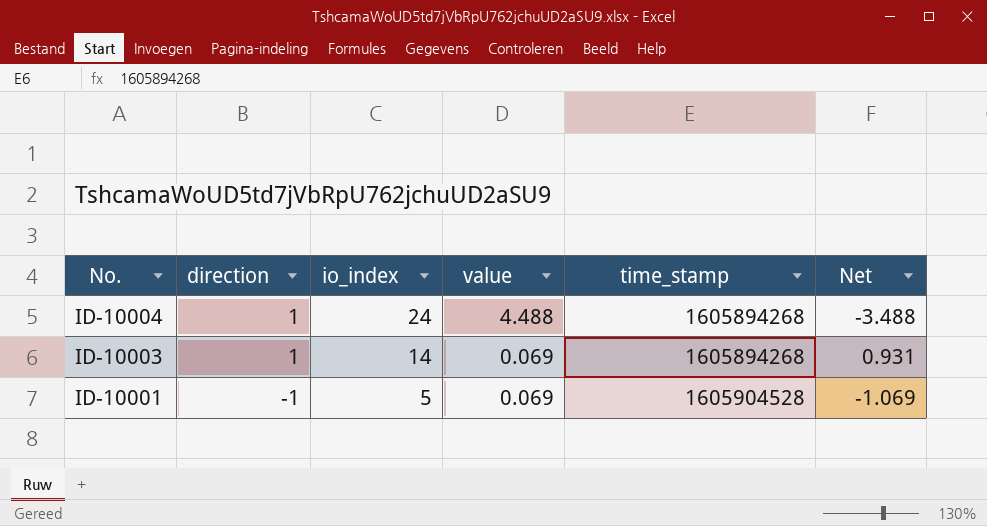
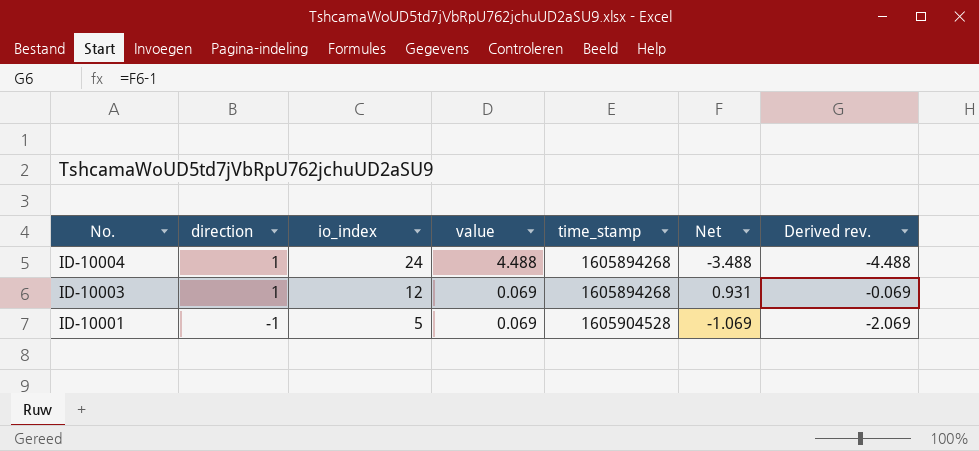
column Derived rev. | formula: none -> [Net] - 1
ID-10003 | io_index: 14 -> 12

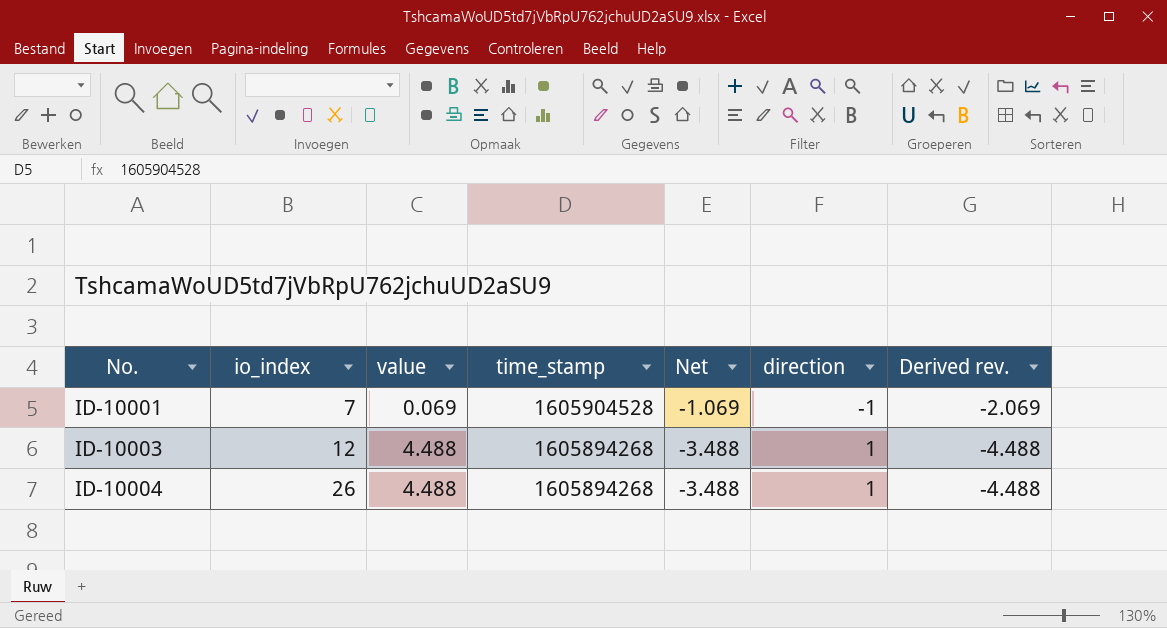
row order: No. descending -> No. ascending
column direction | position: 2 -> 6
ID-10001 | io_index: 5 -> 7
ID-10003 | value: 0.069 -> 4.488
ID-10003 | Net: 0.931 -> -3.488
ID-10003 | Derived rev.: -0.069 -> -4.488
ID-10004 | io_index: 24 -> 26

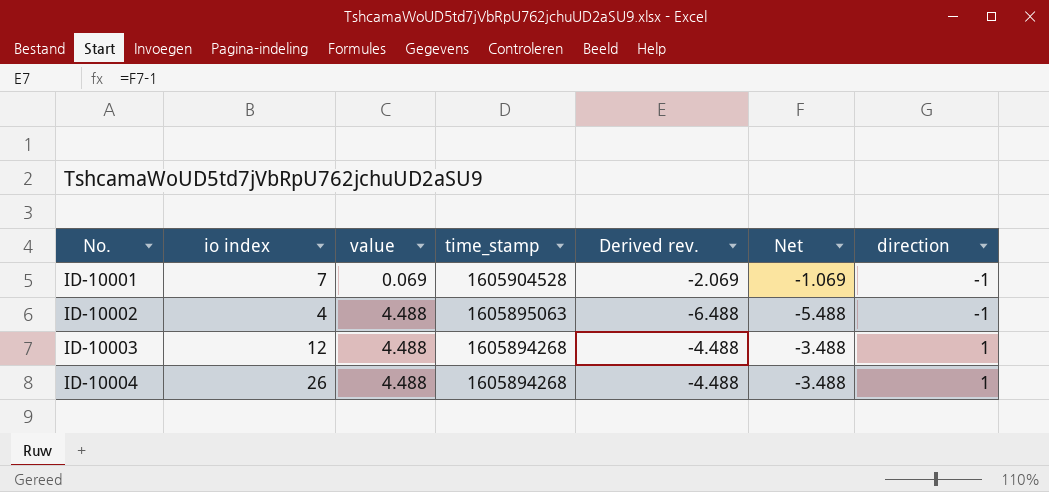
column name: io_index -> io index
column Derived rev. | position: 7 -> 5
row ID-10002: none -> 4 | 4.488 | 1605895063 | -6.488 | -5.488 | -1

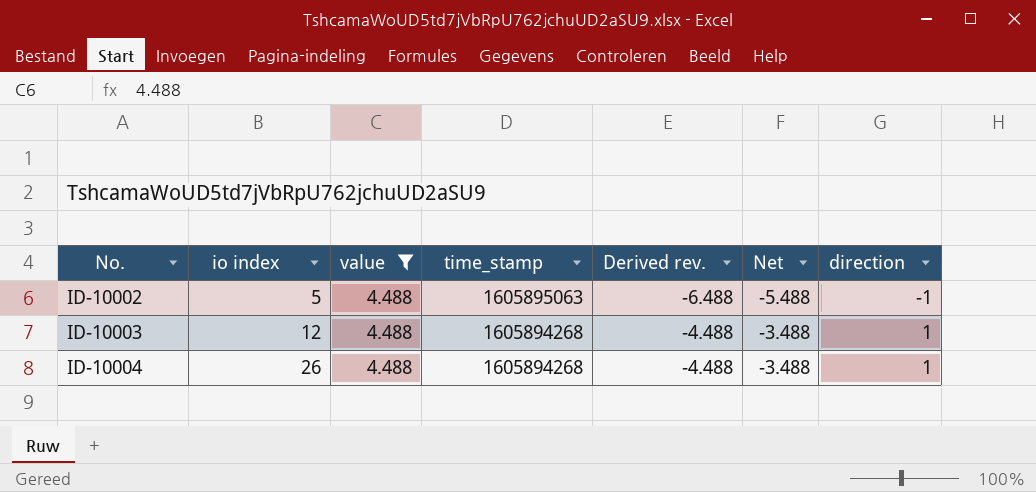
filter: none -> value = 4.488
ID-10002 | io index: 4 -> 5

